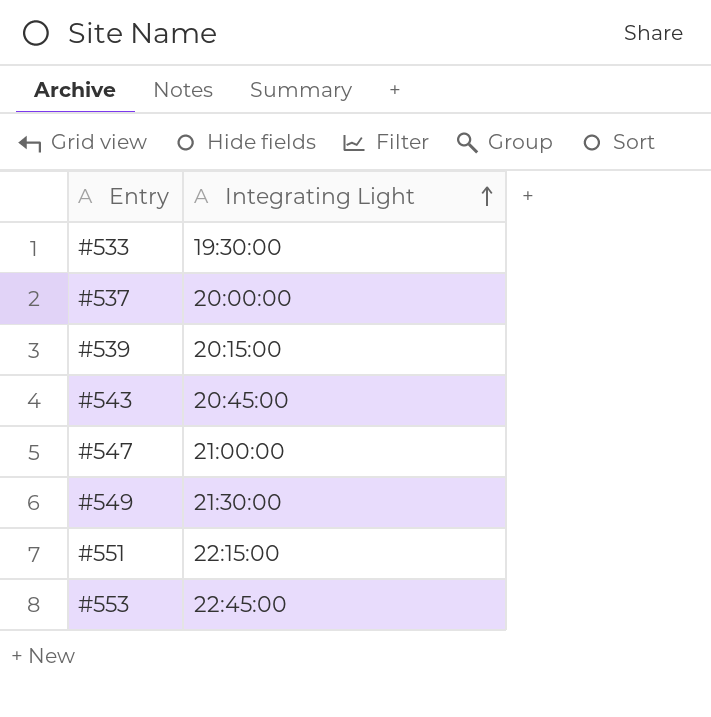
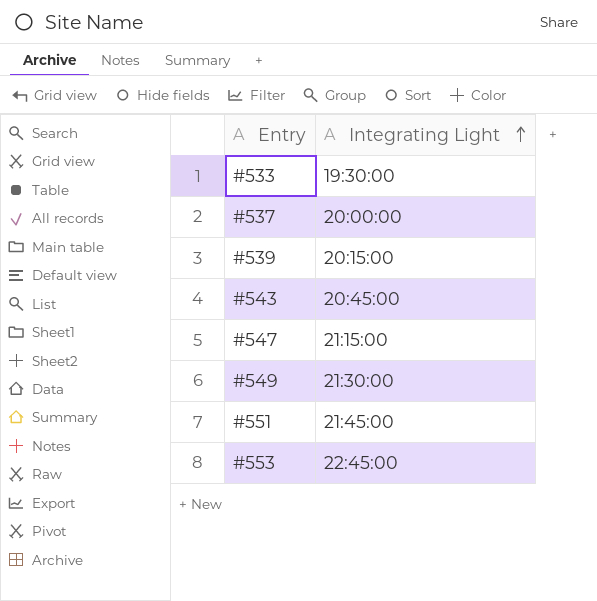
#547 | Integrating Light: 21:00:00 -> 21:15:00
#551 | Integrating Light: 22:15:00 -> 21:45:00

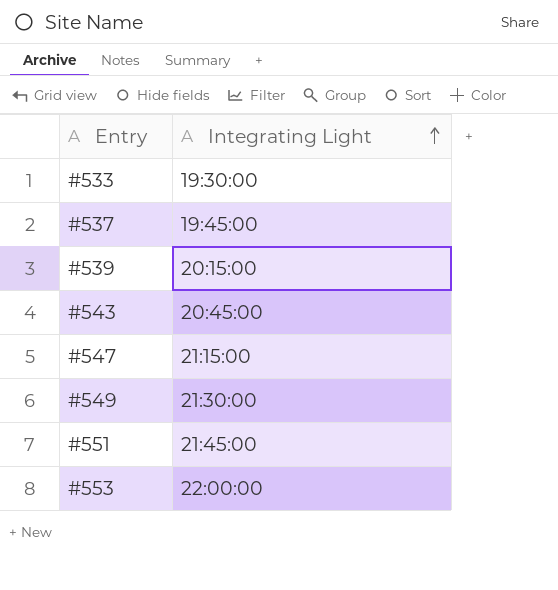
#537 | Integrating Light: 20:00:00 -> 19:45:00
#553 | Integrating Light: 22:45:00 -> 22:00:00

